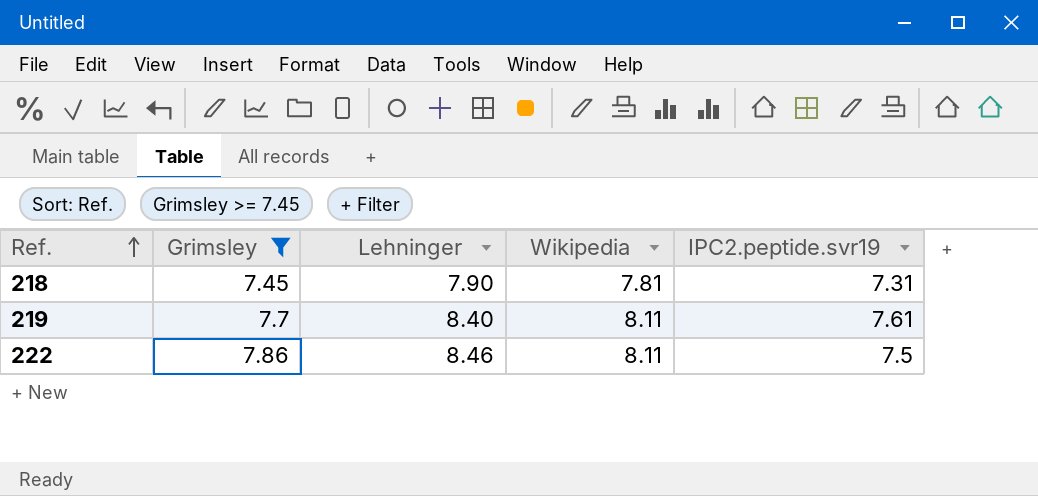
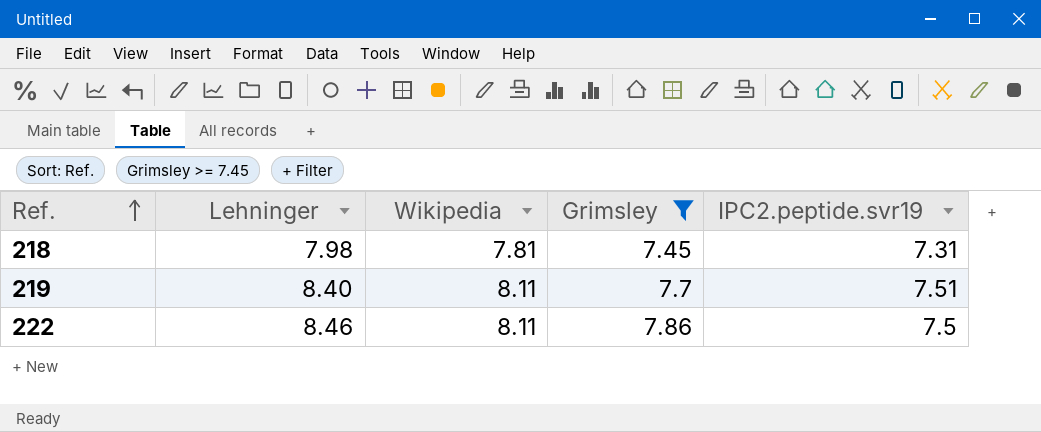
column Grimsley | position: 2 -> 4
218 | Lehninger: 7.90 -> 7.98
219 | IPC2.peptide.svr19: 7.61 -> 7.51

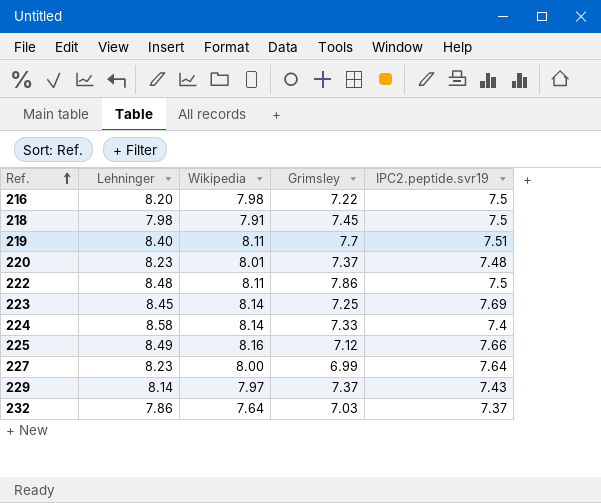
filter: Grimsley >= 7.45 -> none
218 | Wikipedia: 7.81 -> 7.91
218 | IPC2.peptide.svr19: 7.31 -> 7.5
222 | Lehninger: 8.46 -> 8.48

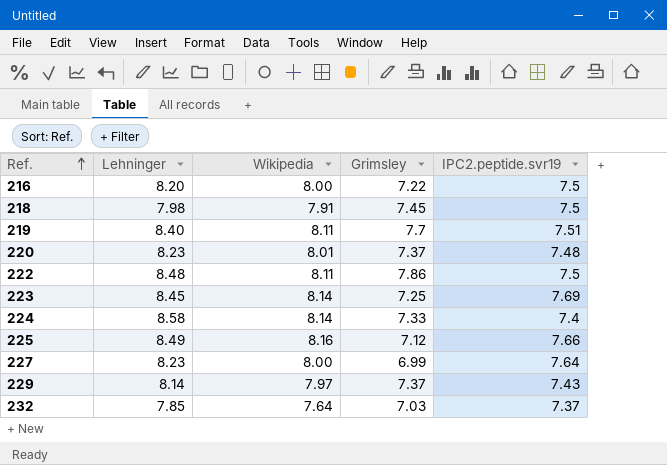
216 | Wikipedia: 7.98 -> 8.00
232 | Lehninger: 7.86 -> 7.85

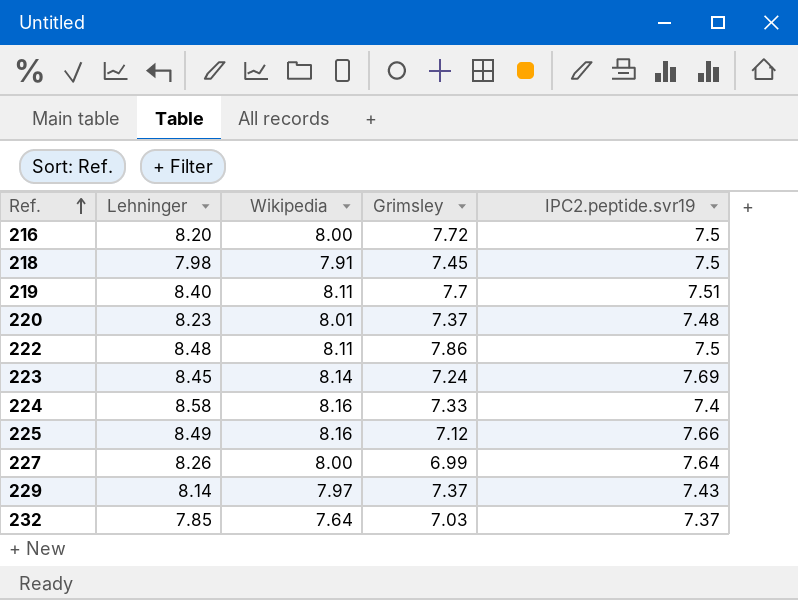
216 | Grimsley: 7.22 -> 7.72
223 | Grimsley: 7.25 -> 7.24
224 | Wikipedia: 8.14 -> 8.16
227 | Lehninger: 8.23 -> 8.26

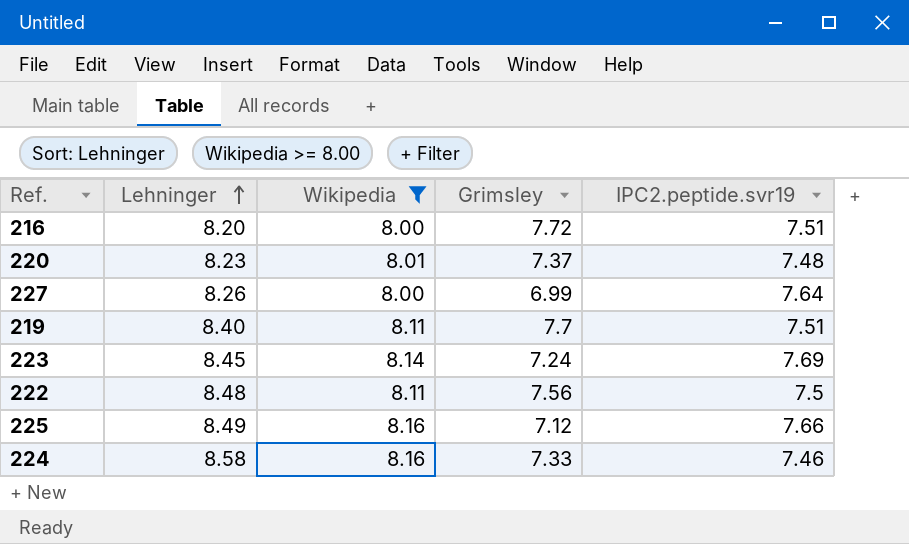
filter: none -> Wikipedia >= 8.00
row order: Ref. ascending -> Lehninger ascending
216 | IPC2.peptide.svr19: 7.5 -> 7.51
222 | Grimsley: 7.86 -> 7.56
224 | IPC2.peptide.svr19: 7.4 -> 7.46

